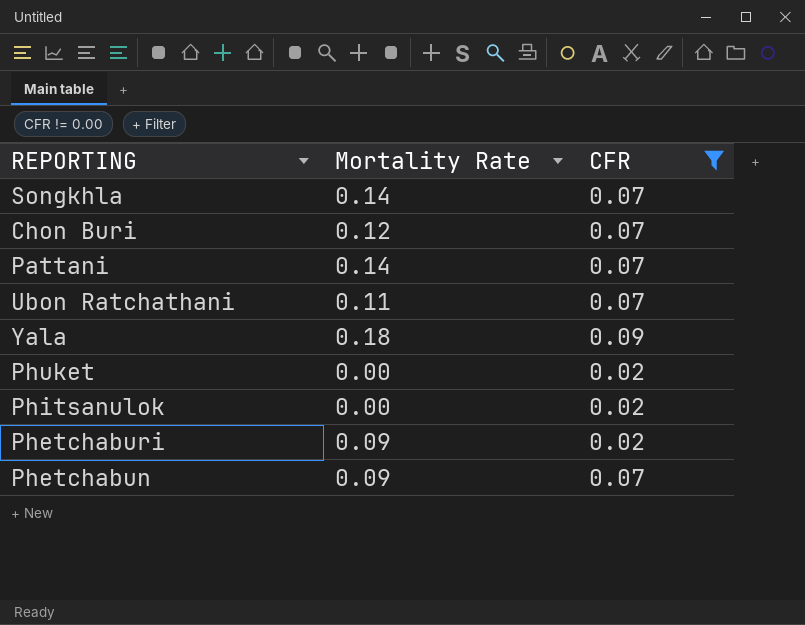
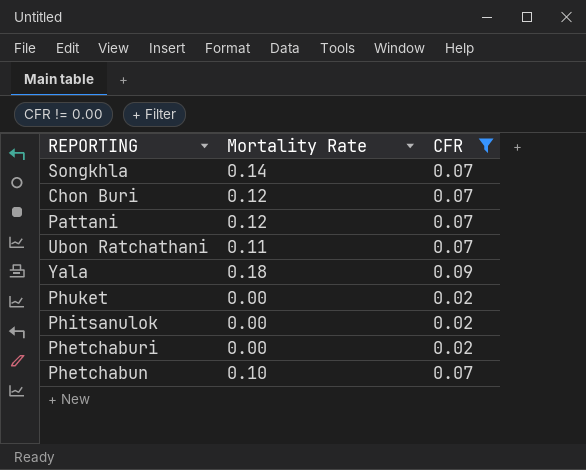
Pattani | Mortality Rate: 0.14 -> 0.12
Phetchaburi | Mortality Rate: 0.09 -> 0.00
Phetchabun | Mortality Rate: 0.09 -> 0.10

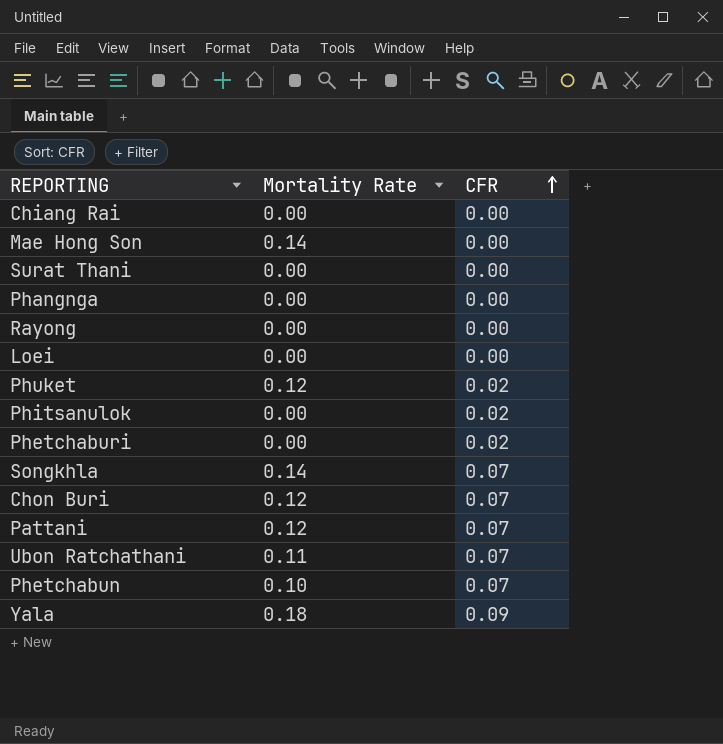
filter: CFR != 0.00 -> none
row order: none -> CFR ascending
Phuket | Mortality Rate: 0.00 -> 0.12

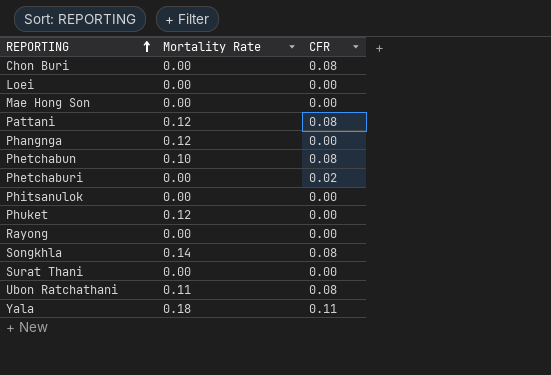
row order: CFR ascending -> REPORTING ascending
row Chiang Rai: 0.00 | 0.00 -> none
Chon Buri | Mortality Rate: 0.12 -> 0.00
Chon Buri | CFR: 0.07 -> 0.08
Mae Hong Son | Mortality Rate: 0.14 -> 0.00
Pattani | CFR: 0.07 -> 0.08
Phangnga | Mortality Rate: 0.00 -> 0.12
Phetchabun | CFR: 0.07 -> 0.08
Phitsanulok | CFR: 0.02 -> 0.00
Phuket | CFR: 0.02 -> 0.00
Songkhla | CFR: 0.07 -> 0.08
Ubon Ratchathani | CFR: 0.07 -> 0.08
Yala | CFR: 0.09 -> 0.11

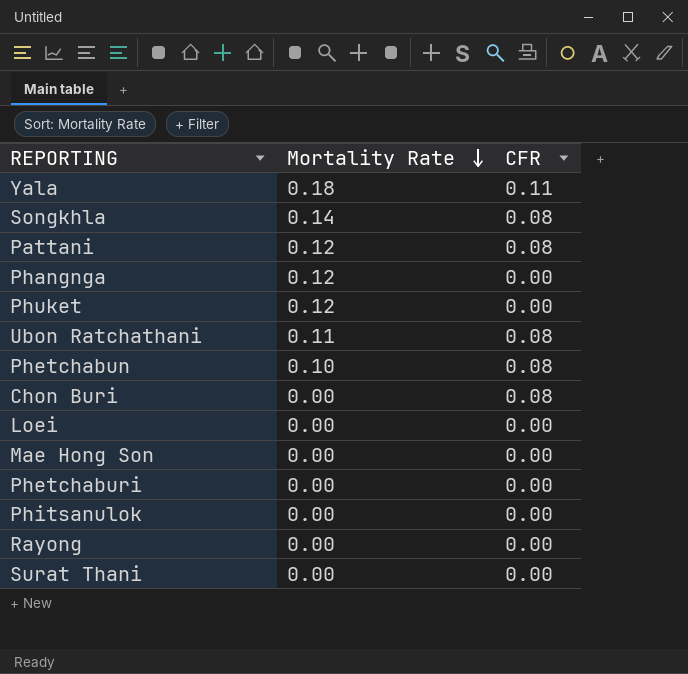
row order: REPORTING ascending -> Mortality Rate descending
Phetchaburi | CFR: 0.02 -> 0.00

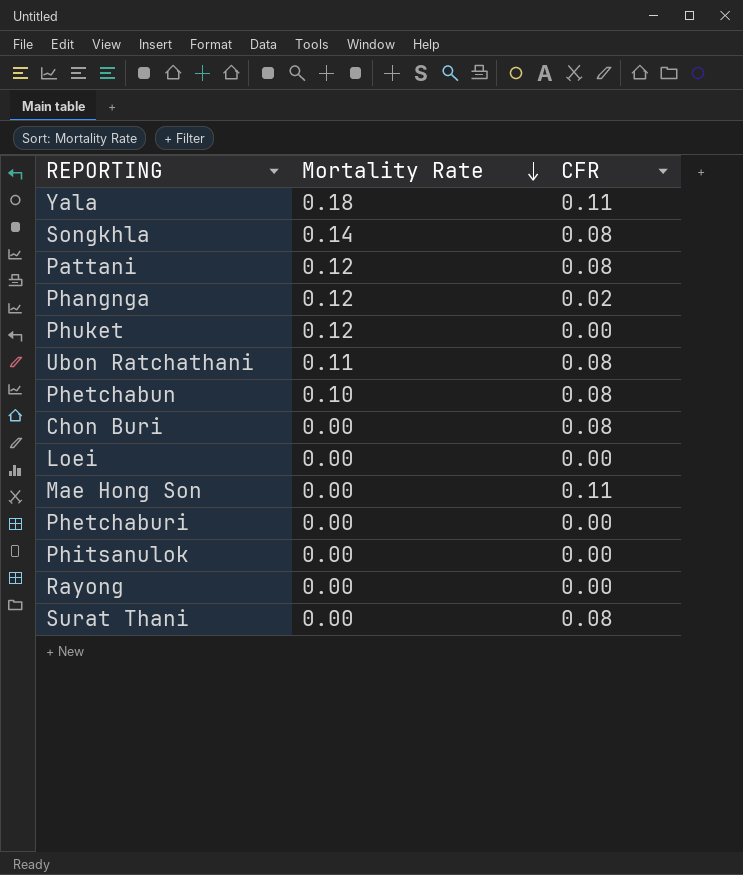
Phangnga | CFR: 0.00 -> 0.02
Mae Hong Son | CFR: 0.00 -> 0.11
Surat Thani | CFR: 0.00 -> 0.08

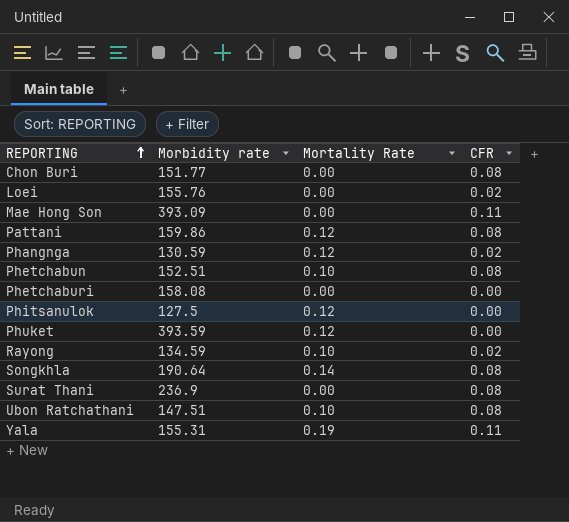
row order: Mortality Rate descending -> REPORTING ascending
column Morbidity rate | position: none -> 2
Loei | CFR: 0.00 -> 0.02
Phitsanulok | Mortality Rate: 0.00 -> 0.12
Rayong | Mortality Rate: 0.00 -> 0.10
Rayong | CFR: 0.00 -> 0.02
Ubon Ratchathani | Mortality Rate: 0.11 -> 0.10
Yala | Mortality Rate: 0.18 -> 0.19

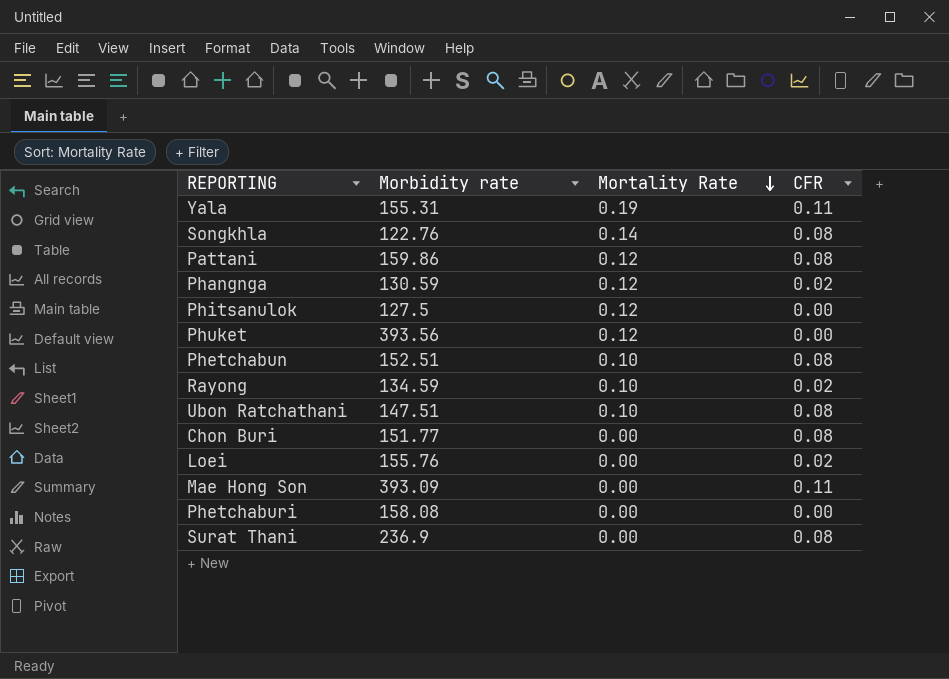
row order: REPORTING ascending -> Mortality Rate descending
Songkhla | Morbidity rate: 190.64 -> 122.76
Phuket | Morbidity rate: 393.59 -> 393.56

